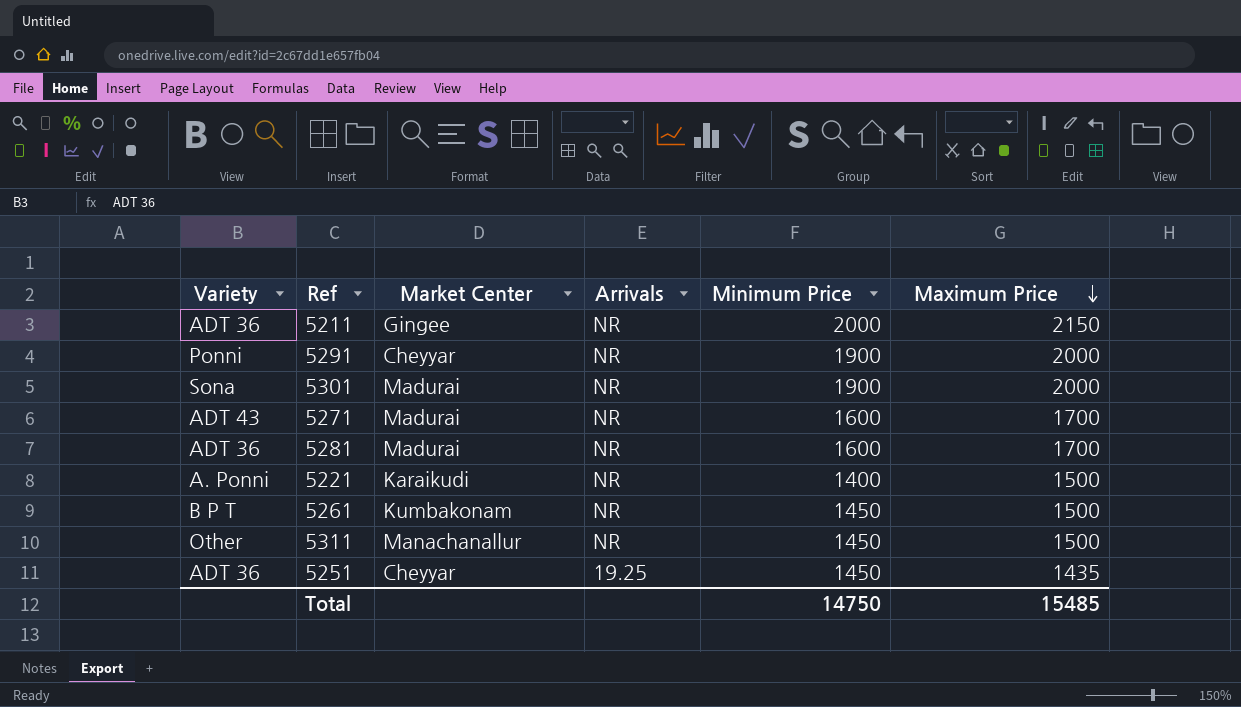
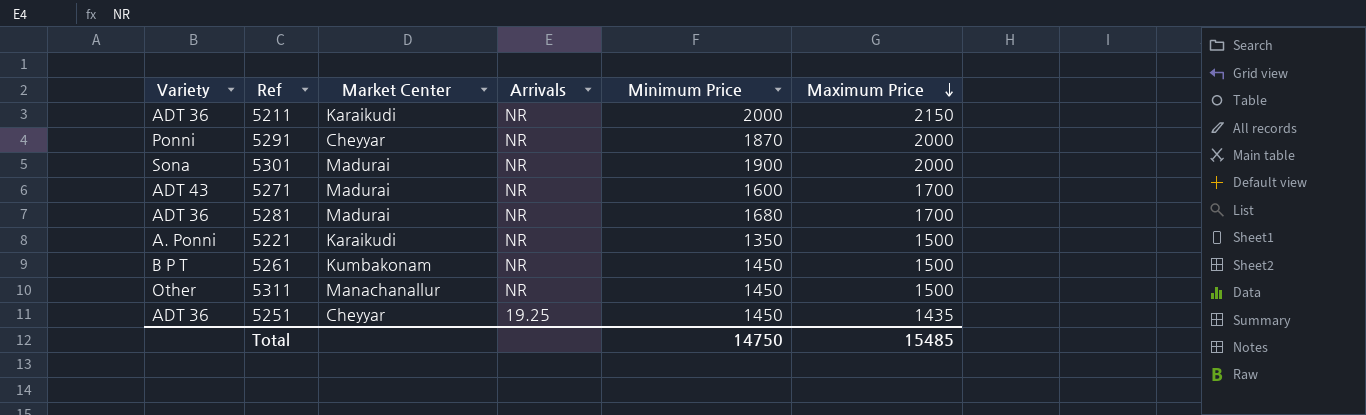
5211 | Market Center: Gingee -> Karaikudi
5291 | Minimum Price: 1900 -> 1870
5281 | Minimum Price: 1600 -> 1680
5221 | Minimum Price: 1400 -> 1350

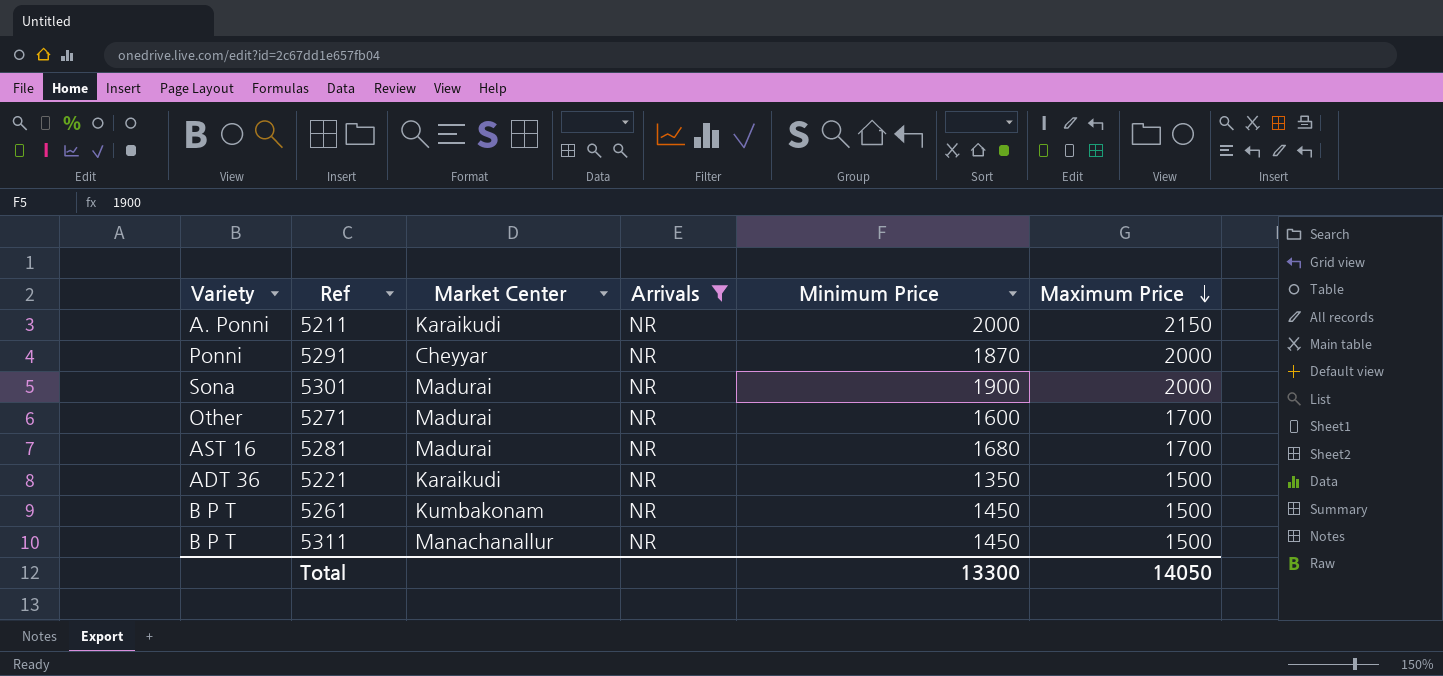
filter: none -> Arrivals = NR
5211 | Variety: ADT 36 -> A. Ponni
5271 | Variety: ADT 43 -> Other
5281 | Variety: ADT 36 -> AST 16
5221 | Variety: A. Ponni -> ADT 36
5311 | Variety: Other -> B P T
Total | Minimum Price: 14750 -> 13300
Total | Maximum Price: 15485 -> 14050

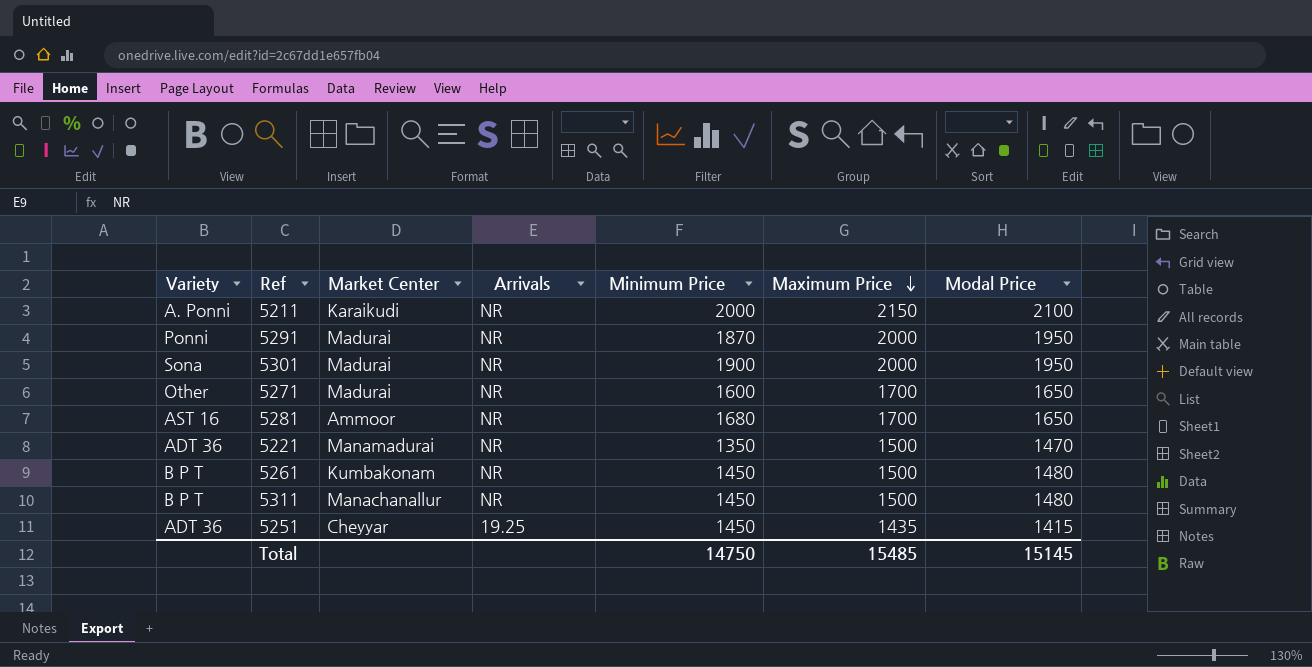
filter: Arrivals = NR -> none
column Modal Price | position: none -> 7
5291 | Market Center: Cheyyar -> Madurai
5281 | Market Center: Madurai -> Ammoor
5221 | Market Center: Karaikudi -> Manamadurai
Total | Minimum Price: 13300 -> 14750
Total | Maximum Price: 14050 -> 15485

